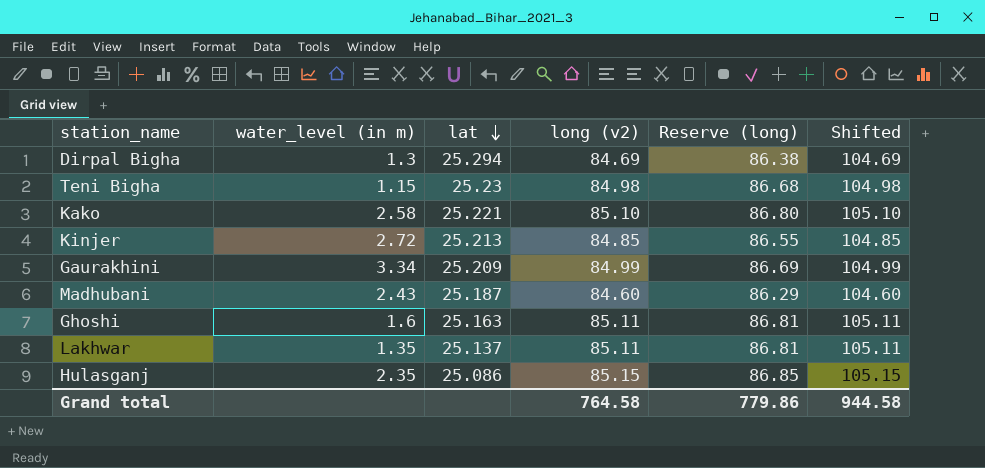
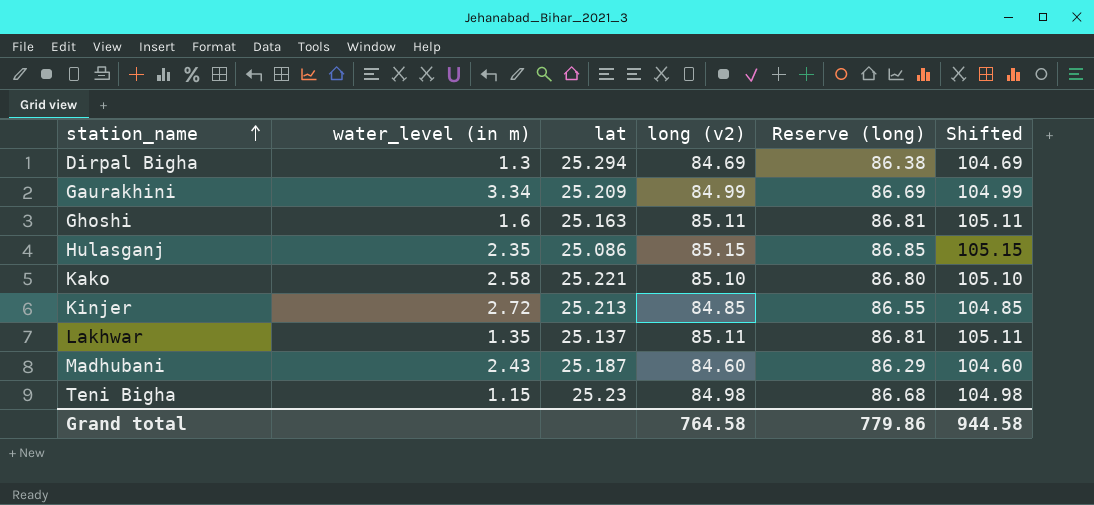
row order: lat descending -> station_name ascending

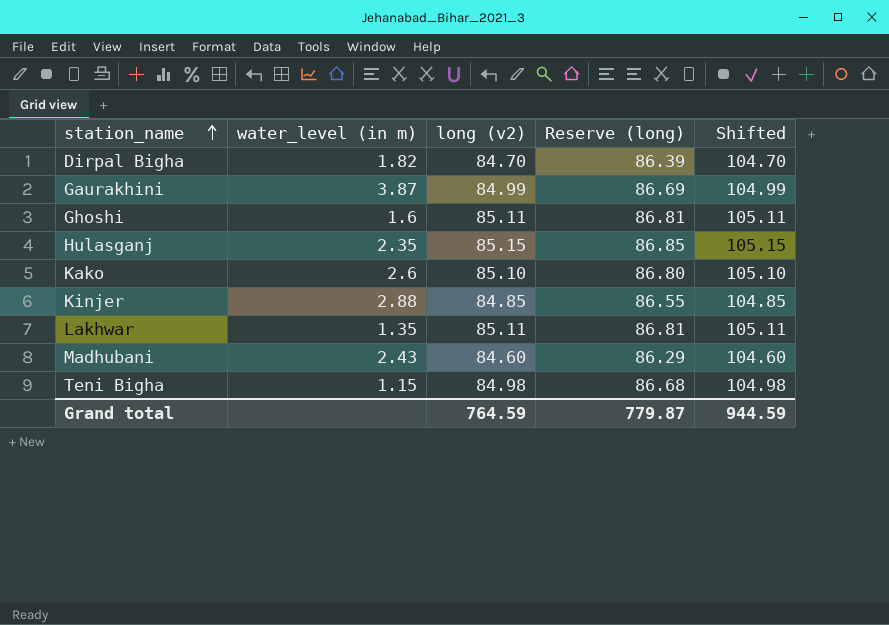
column lat | position: 3 -> none
Dirpal Bigha | water_level (in m): 1.3 -> 1.82
Dirpal Bigha | long (v2): 84.69 -> 84.70
Dirpal Bigha | Reserve (long): 86.38 -> 86.39
Dirpal Bigha | Shifted: 104.69 -> 104.70
Gaurakhini | water_level (in m): 3.34 -> 3.87
Kako | water_level (in m): 2.58 -> 2.6
Kinjer | water_level (in m): 2.72 -> 2.88
Grand total | long (v2): 764.58 -> 764.59
Grand total | Reserve (long): 779.86 -> 779.87
Grand total | Shifted: 944.58 -> 944.59

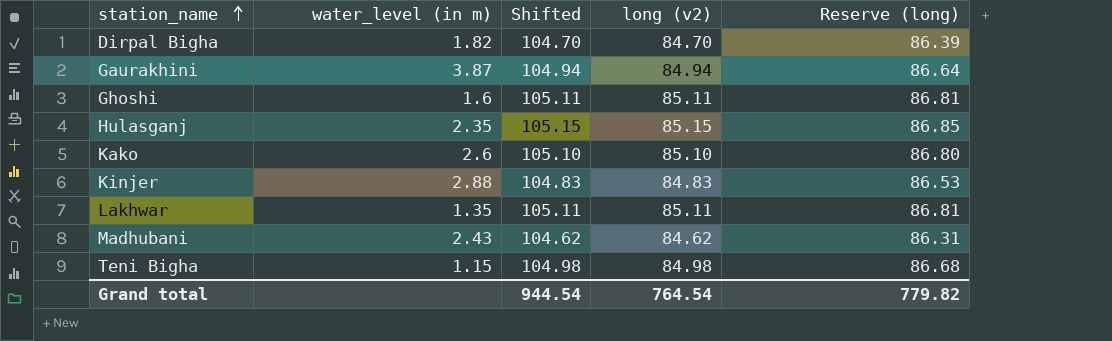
column Shifted | position: 5 -> 3
Gaurakhini | Shifted: 104.99 -> 104.94
Gaurakhini | long (v2): 84.99 -> 84.94
Gaurakhini | Reserve (long): 86.69 -> 86.64
Kinjer | Shifted: 104.85 -> 104.83
Kinjer | long (v2): 84.85 -> 84.83
Kinjer | Reserve (long): 86.55 -> 86.53
Madhubani | Shifted: 104.60 -> 104.62
Madhubani | long (v2): 84.60 -> 84.62
Madhubani | Reserve (long): 86.29 -> 86.31
Grand total | Shifted: 944.59 -> 944.54
Grand total | long (v2): 764.59 -> 764.54
Grand total | Reserve (long): 779.87 -> 779.82

